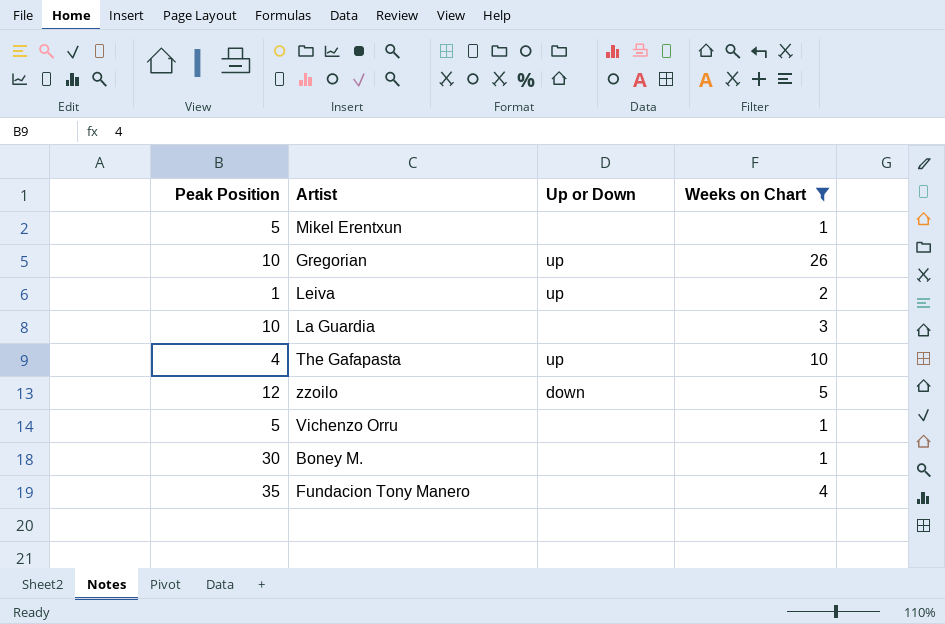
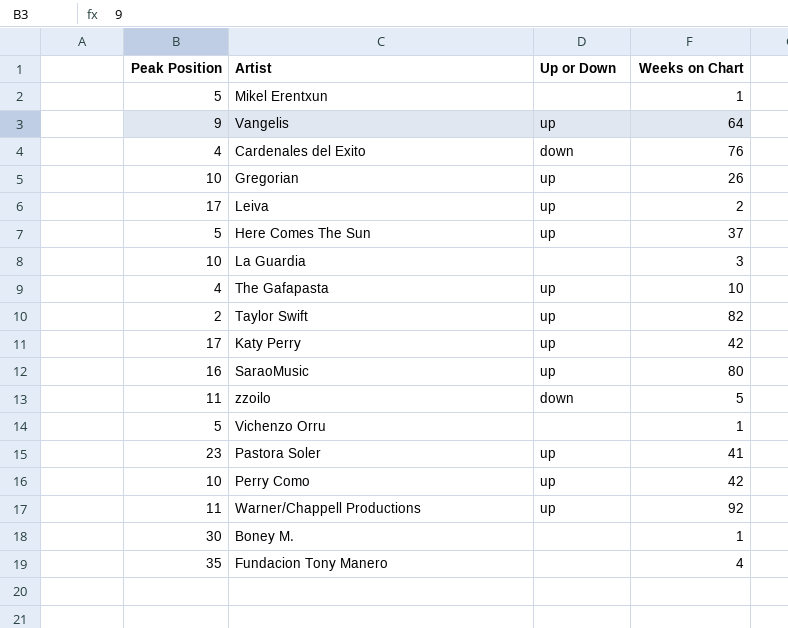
filter: Weeks on Chart <= 26 -> none
Leiva | Peak Position: 1 -> 17
zzoilo | Peak Position: 12 -> 11

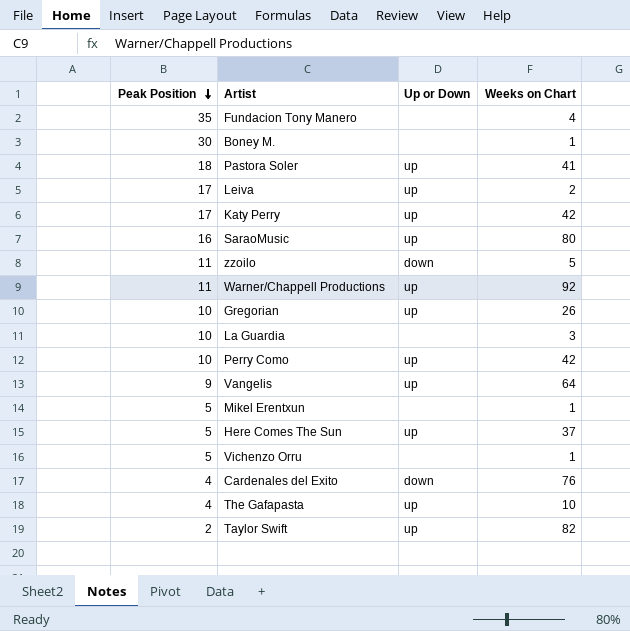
row order: none -> Peak Position descending
Pastora Soler | Peak Position: 23 -> 18

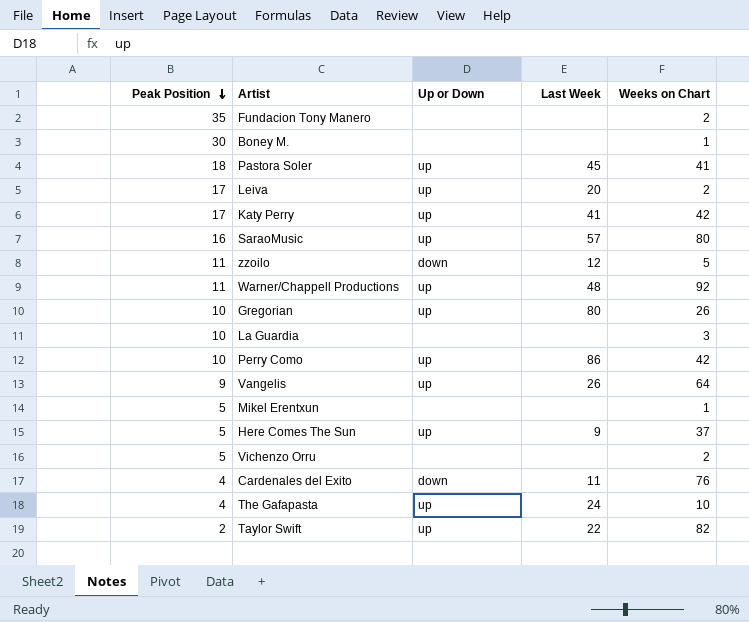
column Last Week | position: none -> 4
Fundacion Tony Manero | Weeks on Chart: 4 -> 2
Vichenzo Orru | Weeks on Chart: 1 -> 2

